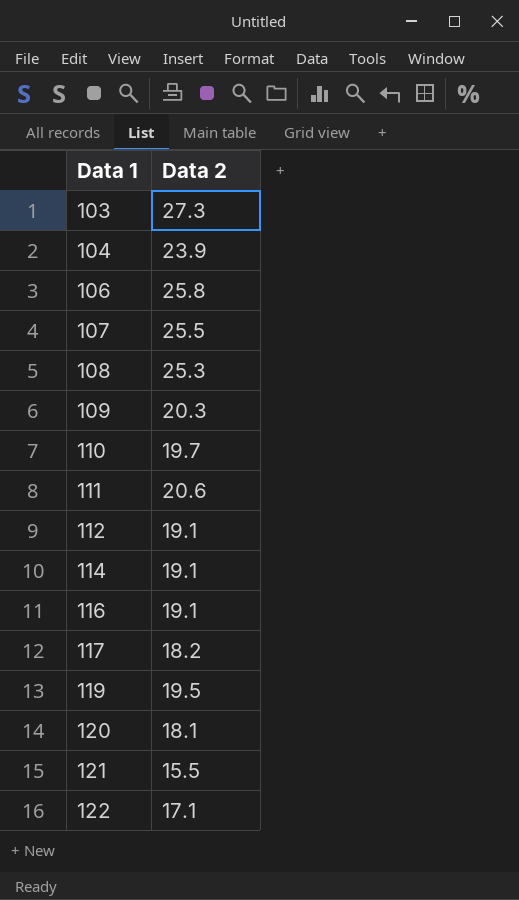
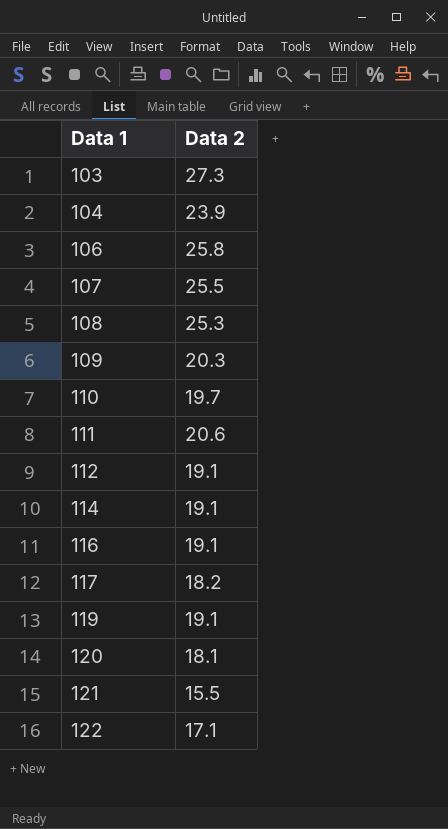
119 | Data 2: 19.5 -> 19.1

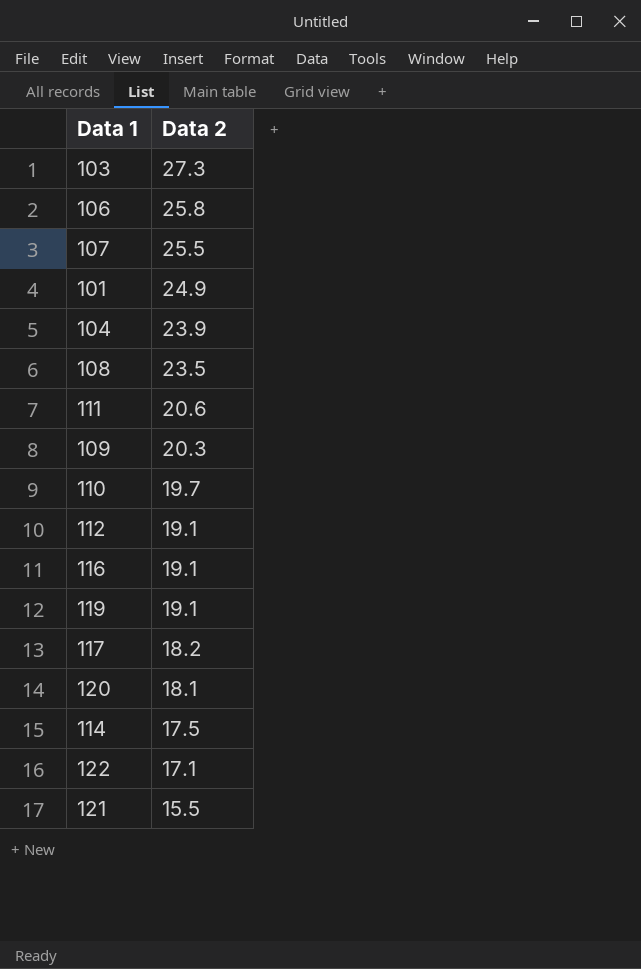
row order: Data 1 ascending -> Data 2 descending
row 101: none -> 24.9
108 | Data 2: 25.3 -> 23.5
114 | Data 2: 19.1 -> 17.5

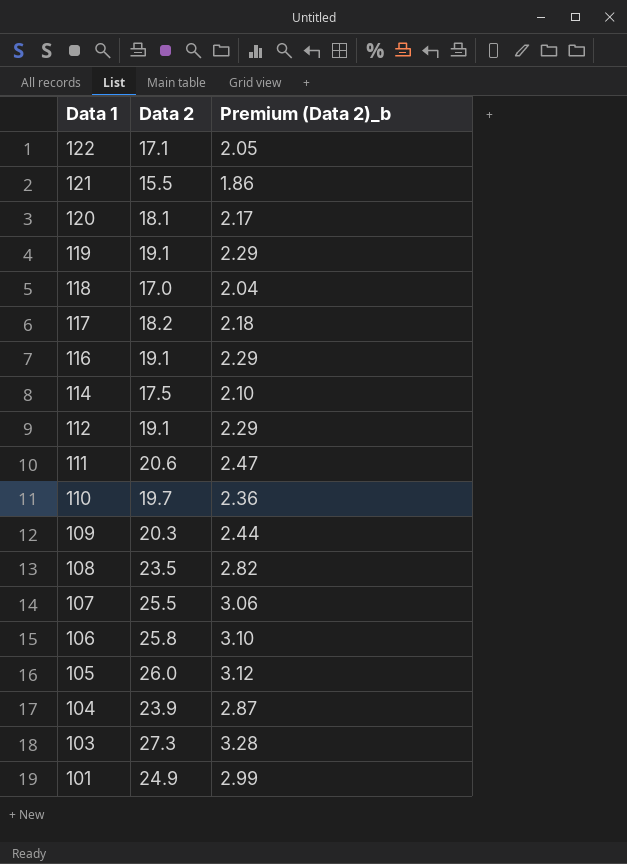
row order: Data 2 descending -> Data 1 descending
column Premium (Data 2)_b | formula: none -> [Data 2] * 0.12
row 118: none -> 17.0 | 2.04
row 105: none -> 26.0 | 3.12

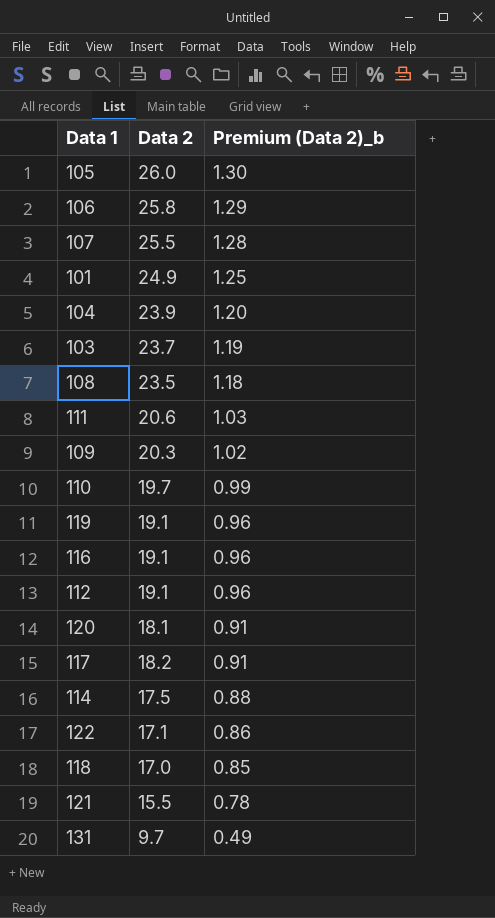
row order: Data 1 descending -> Premium (Data 2)_b descending
column Premium (Data 2)_b | formula: [Data 2] * 0.12 -> [Data 2] * 0.05
103 | Data 2: 27.3 -> 23.7
row 131: none -> 9.7 | 0.49

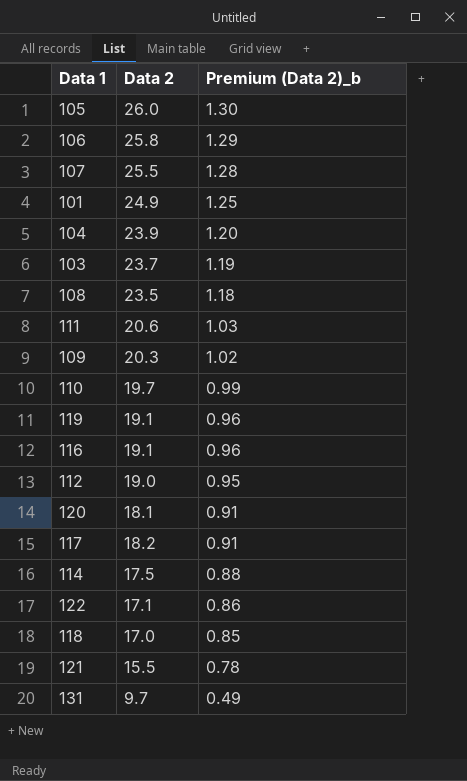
112 | Data 2: 19.1 -> 19.0
112 | Premium (Data 2)_b: 0.96 -> 0.95

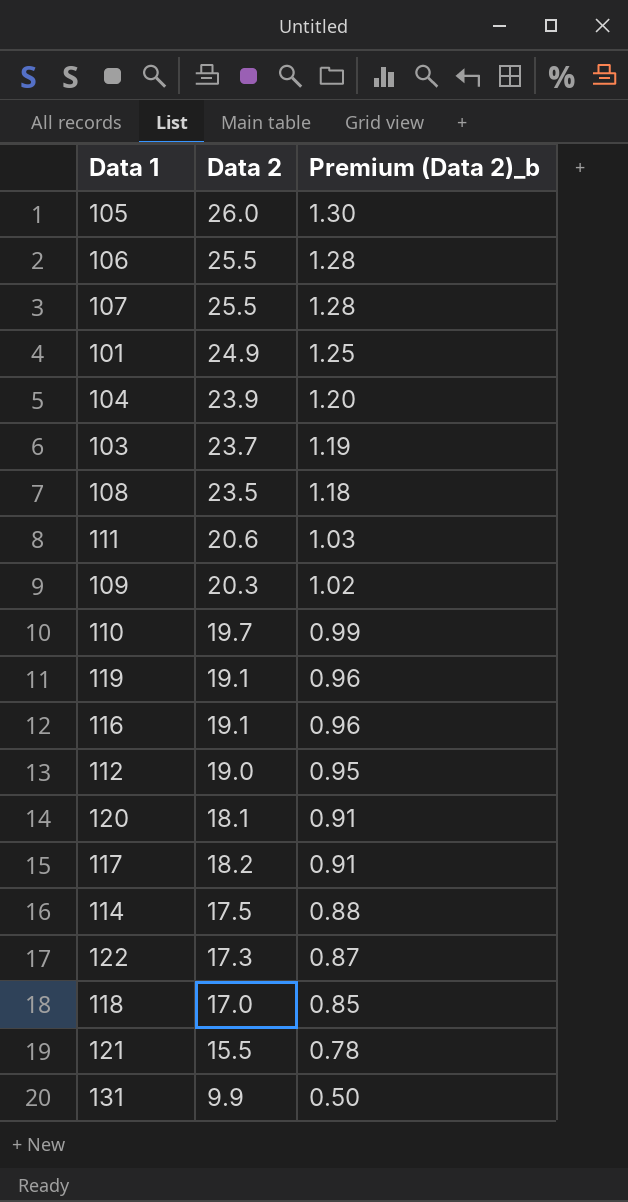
106 | Data 2: 25.8 -> 25.5
106 | Premium (Data 2)_b: 1.29 -> 1.28
122 | Data 2: 17.1 -> 17.3
122 | Premium (Data 2)_b: 0.86 -> 0.87
131 | Data 2: 9.7 -> 9.9
131 | Premium (Data 2)_b: 0.49 -> 0.50

